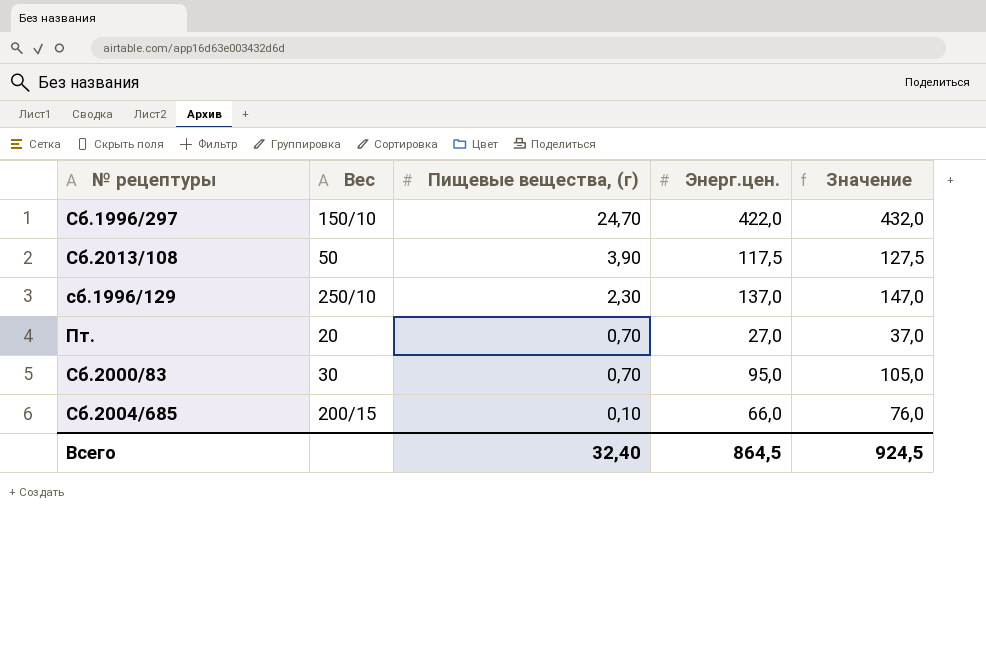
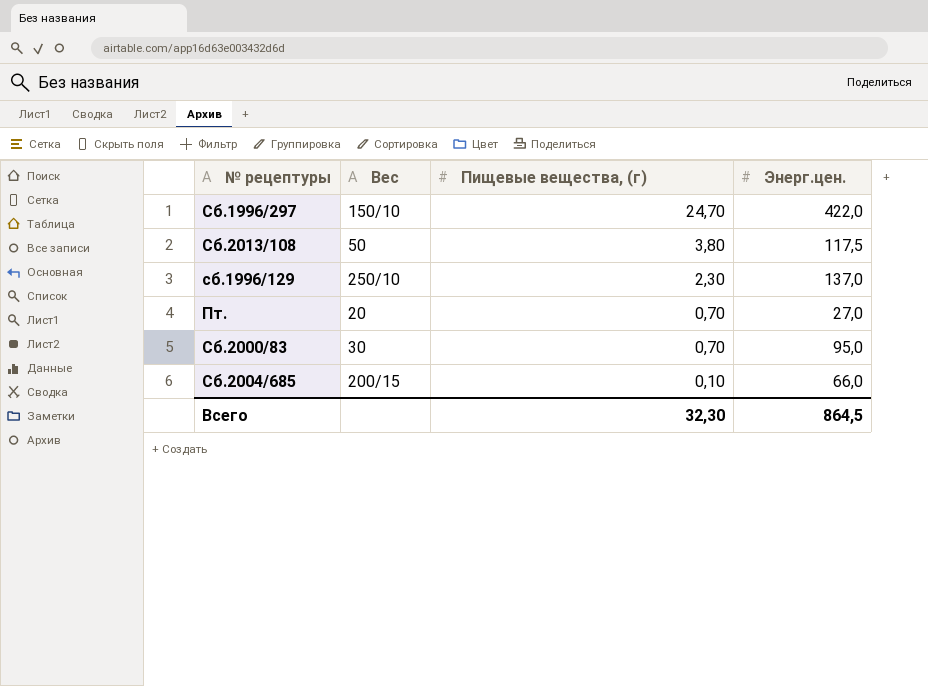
column Значение | formula: [Энерг.цен.] + 10 -> none
Сб.2013/108 | Пищевые вещества, (г): 3,90 -> 3,80
Всего | Пищевые вещества, (г): 32,40 -> 32,30

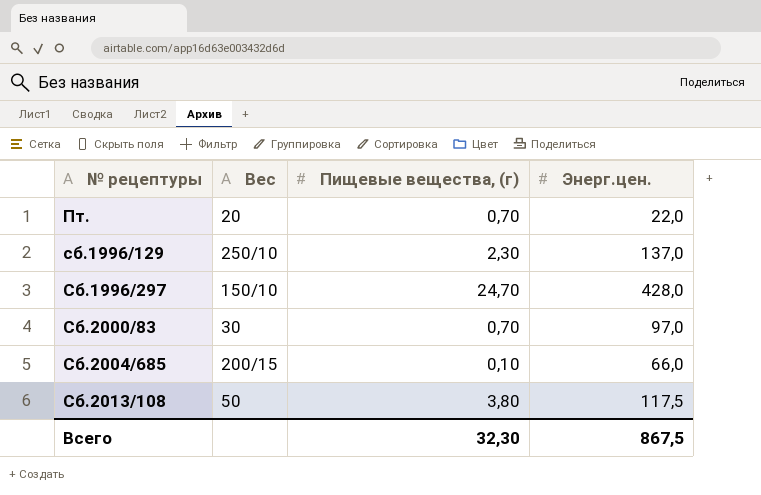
row order: Пищевые вещества, (г) descending -> № рецептуры ascending
Пт. | Энерг.цен.: 27,0 -> 22,0
Сб.1996/297 | Энерг.цен.: 422,0 -> 428,0
Сб.2000/83 | Энерг.цен.: 95,0 -> 97,0
Всего | Энерг.цен.: 864,5 -> 867,5

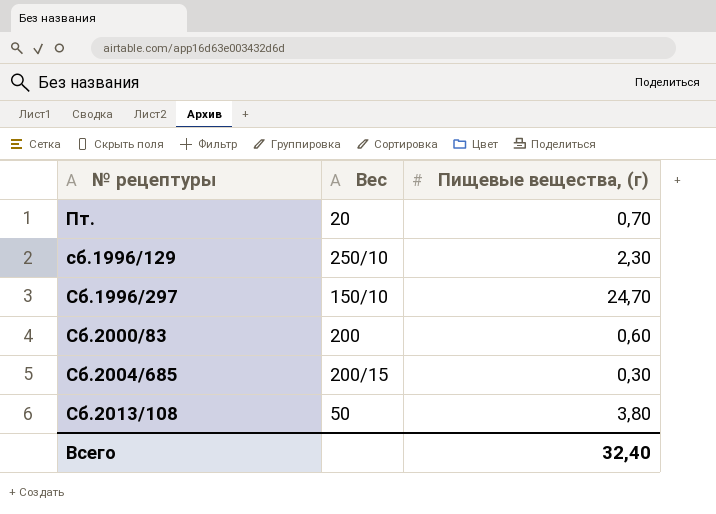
column Энерг.цен. | position: 4 -> none
Сб.2000/83 | Вес: 30 -> 200
Сб.2000/83 | Пищевые вещества, (г): 0,70 -> 0,60
Сб.2004/685 | Пищевые вещества, (г): 0,10 -> 0,30
Всего | Пищевые вещества, (г): 32,30 -> 32,40

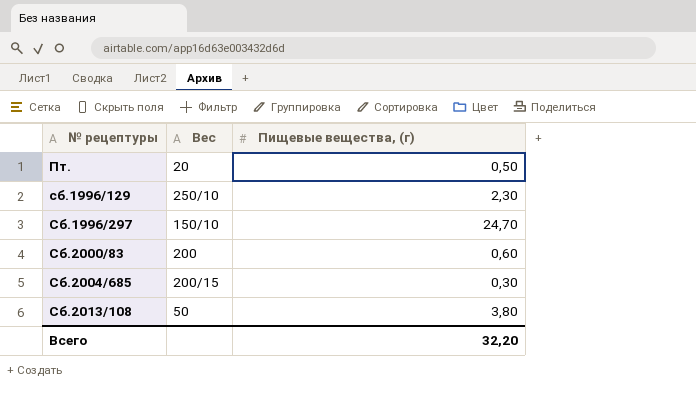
Пт. | Пищевые вещества, (г): 0,70 -> 0,50
Всего | Пищевые вещества, (г): 32,40 -> 32,20

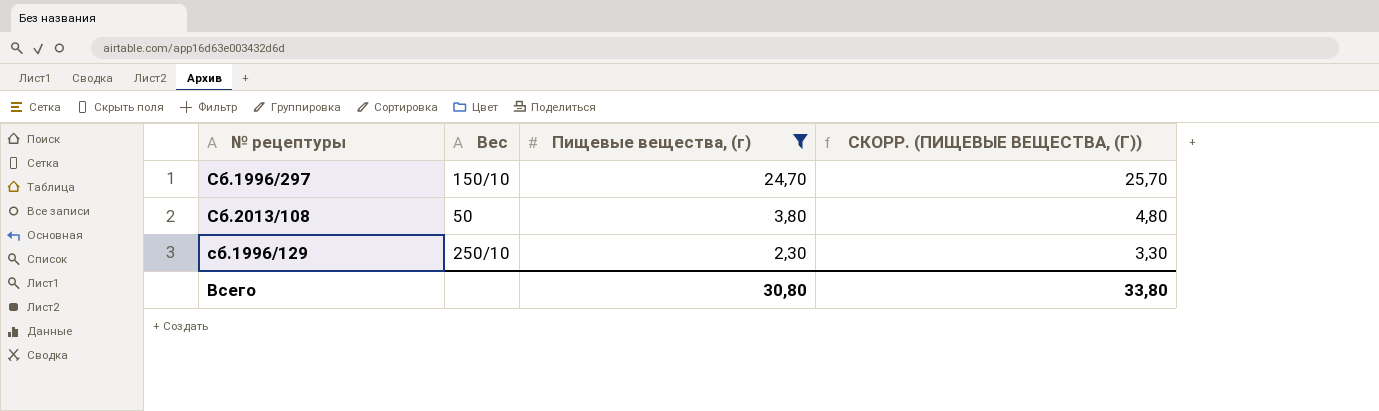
filter: none -> Пищевые вещества, (г) >= 2,30
row order: № рецептуры ascending -> Пищевые вещества, (г) descending
column СКОРР. (ПИЩЕВЫЕ ВЕЩЕСТВА, (Г)) | formula: none -> [Пищевые вещества, (г)] + 1
Всего | Пищевые вещества, (г): 32,20 -> 30,80

